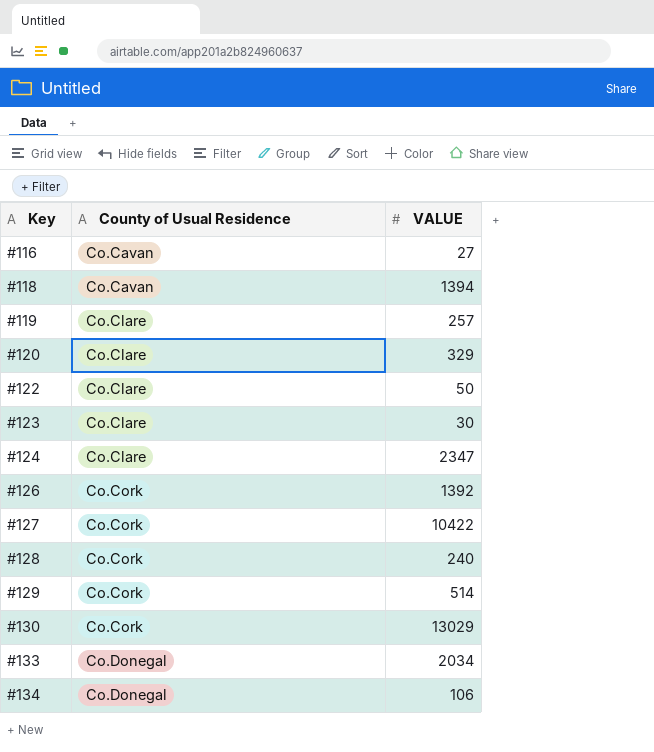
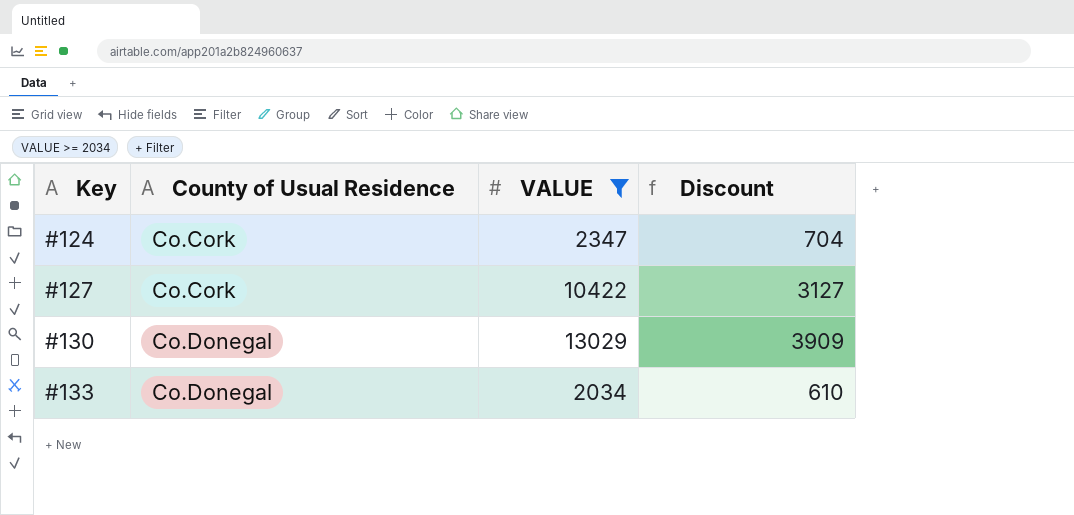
filter: none -> VALUE >= 2034
column Discount | formula: none -> [VALUE] * 0.3
#124 | County of Usual Residence: Co.Clare -> Co.Cork
#130 | County of Usual Residence: Co.Cork -> Co.Donegal

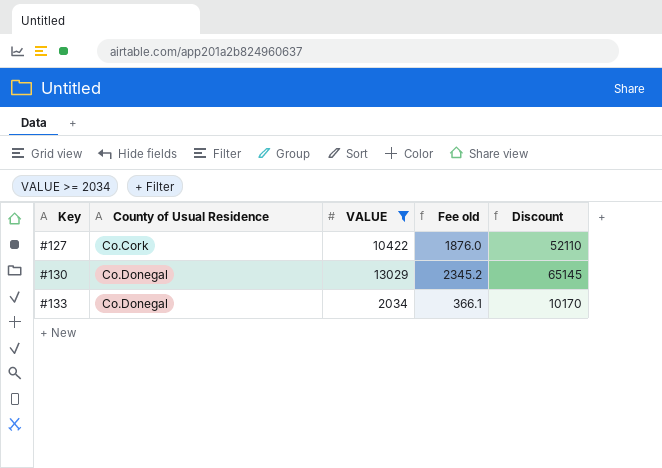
column Fee old | formula: none -> [VALUE] * 0.18
column Discount | formula: [VALUE] * 0.3 -> [VALUE] * 5
row #124: Co.Cork | 2347 | 704 -> none

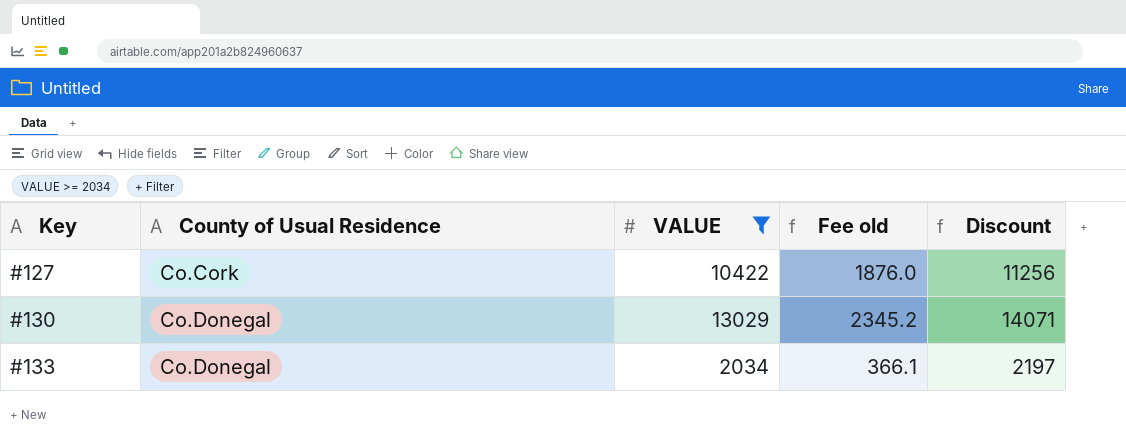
column Discount | formula: [VALUE] * 5 -> [VALUE] * 1.08

